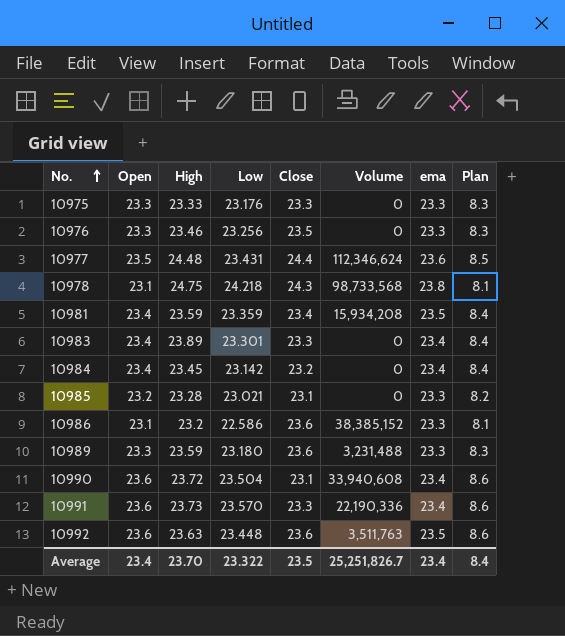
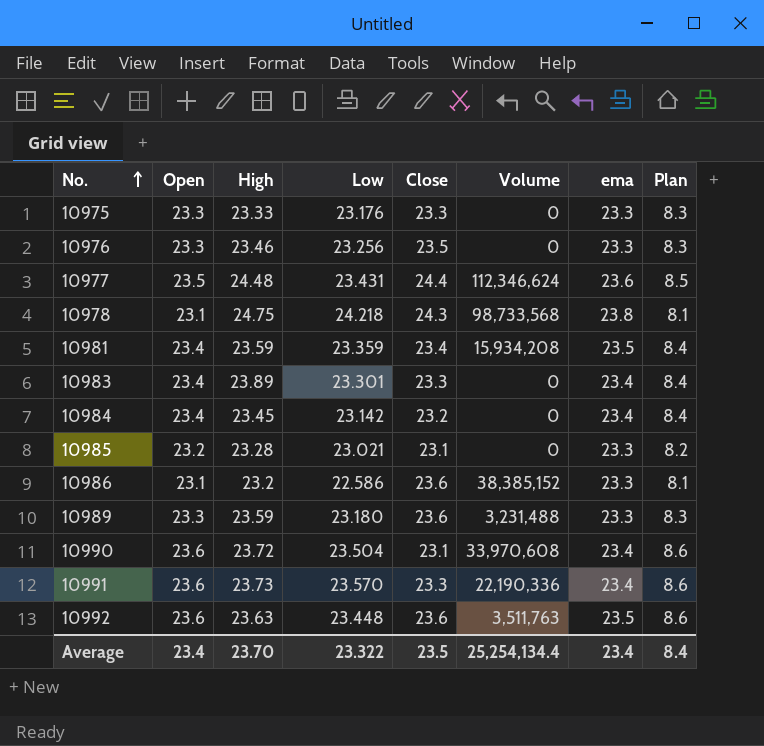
10990 | Volume: 33,940,608 -> 33,970,608
Average | Volume: 25,251,826.7 -> 25,254,134.4

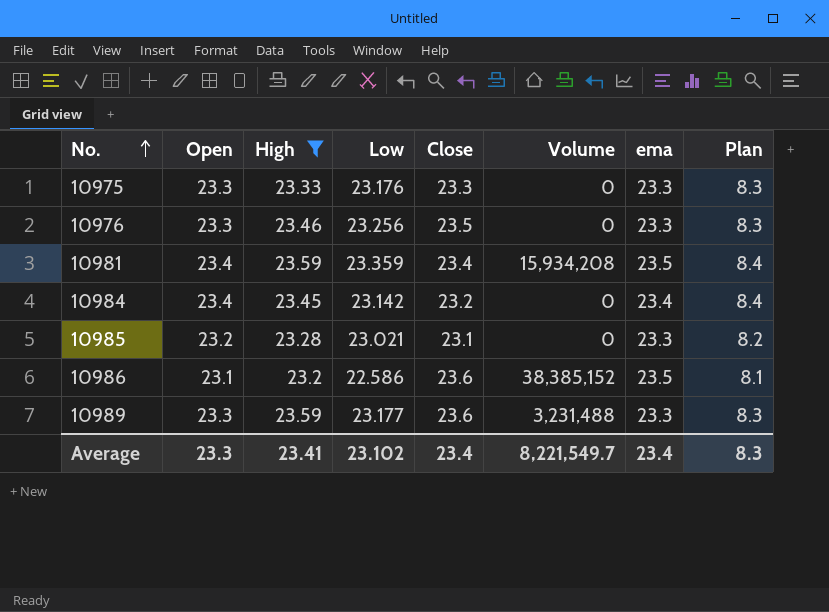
filter: none -> High <= 23.59
10986 | ema: 23.3 -> 23.5
10989 | Low: 23.180 -> 23.177
Average | Open: 23.4 -> 23.3
Average | High: 23.70 -> 23.41
Average | Low: 23.322 -> 23.102
Average | Close: 23.5 -> 23.4
Average | Volume: 25,254,134.4 -> 8,221,549.7
Average | Plan: 8.4 -> 8.3

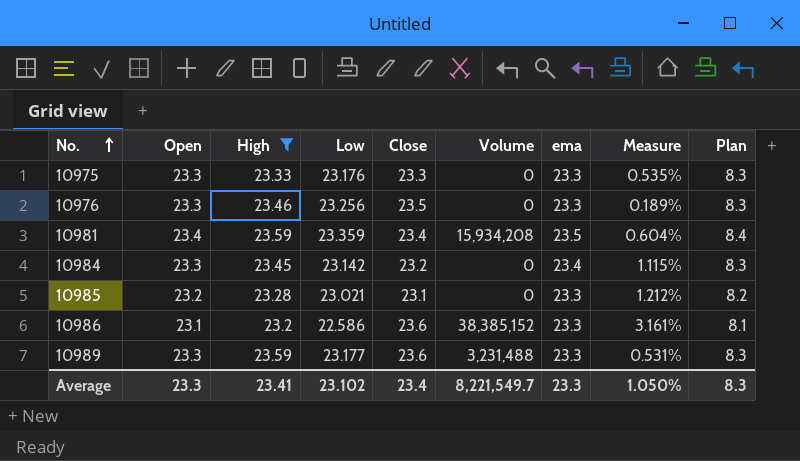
column Measure | formula: none -> ([ema] - [Low]) / [Low]
10984 | Open: 23.4 -> 23.3
10984 | Plan: 8.4 -> 8.3
10986 | ema: 23.5 -> 23.3
Average | ema: 23.4 -> 23.3

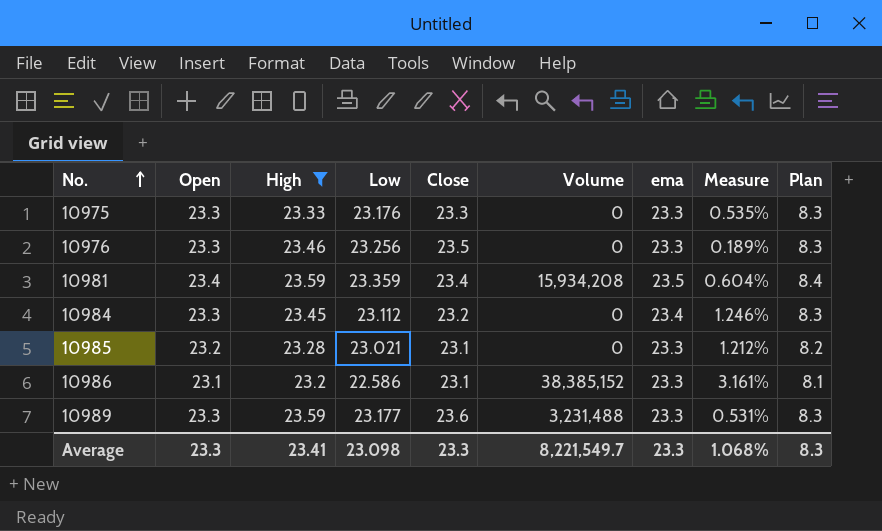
10984 | Low: 23.142 -> 23.112
10984 | Measure: 1.115% -> 1.246%
10986 | Close: 23.6 -> 23.1
Average | Low: 23.102 -> 23.098
Average | Close: 23.4 -> 23.3
Average | Measure: 1.050% -> 1.068%

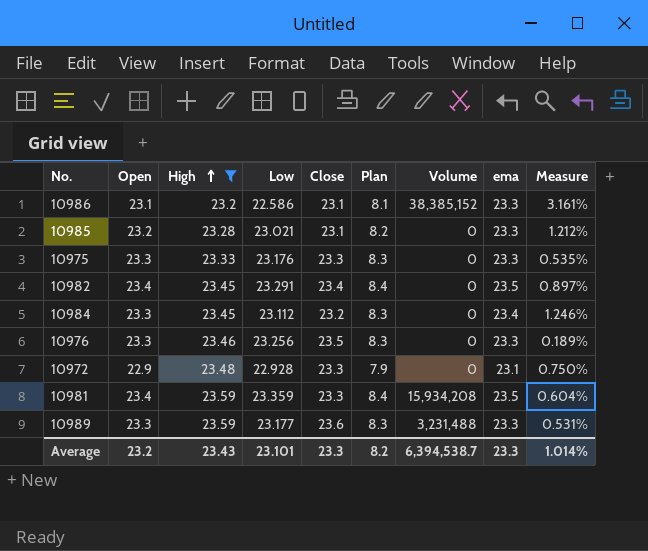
row order: No. ascending -> High ascending
column Plan | position: 9 -> 6
row 10982: none -> 23.4 | 23.45 | 23.291 | 23.4 | 8.4 | 0 | 23.5 | 0.897%
row 10972: none -> 22.9 | 23.48 | 22.928 | 23.3 | 7.9 | 0 | 23.1 | 0.750%
10981 | Close: 23.4 -> 23.3
Average | Open: 23.3 -> 23.2
Average | High: 23.41 -> 23.43
Average | Low: 23.098 -> 23.101
Average | Plan: 8.3 -> 8.2
Average | Volume: 8,221,549.7 -> 6,394,538.7
Average | Measure: 1.068% -> 1.014%

